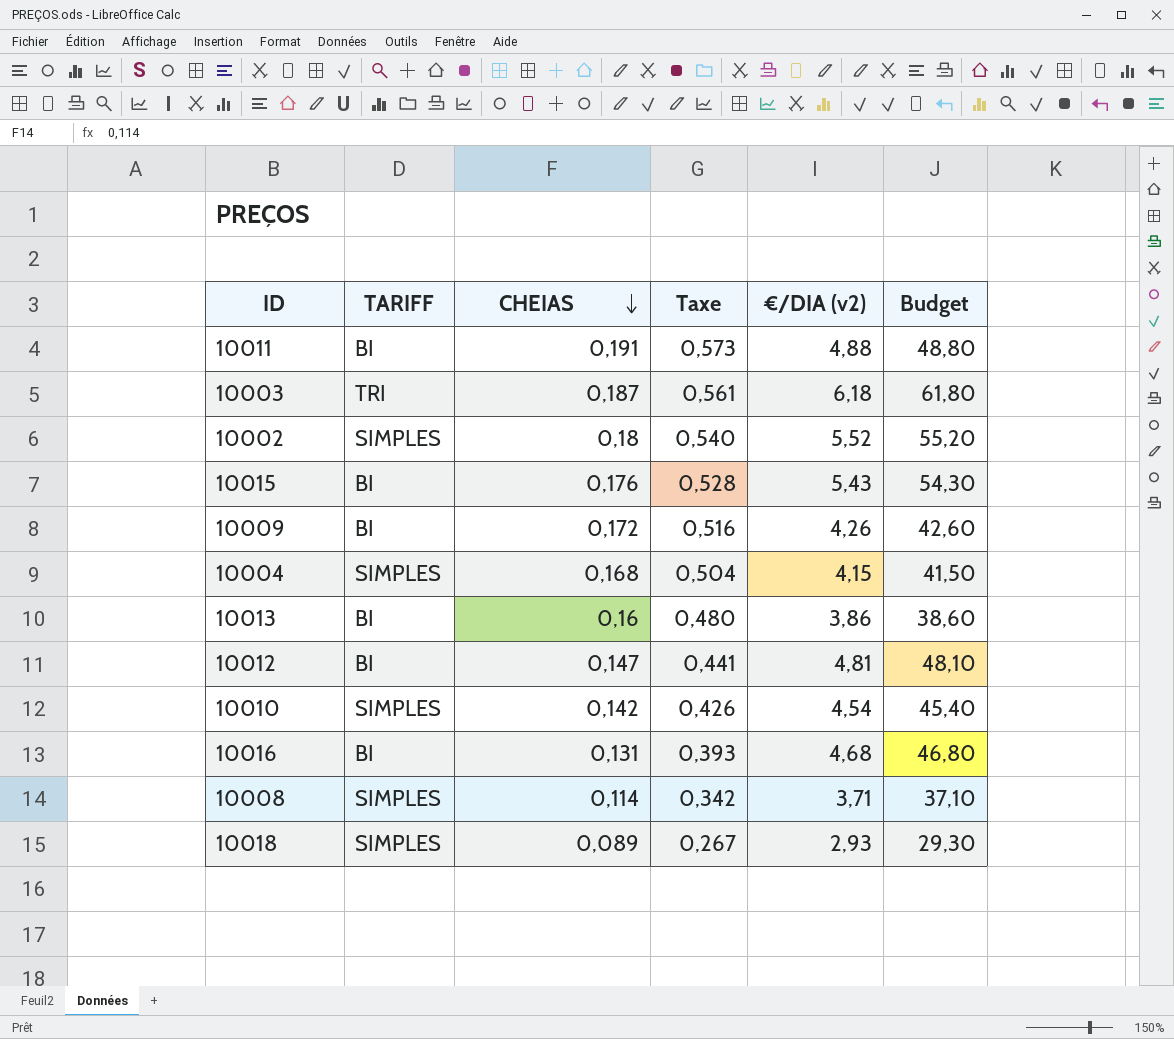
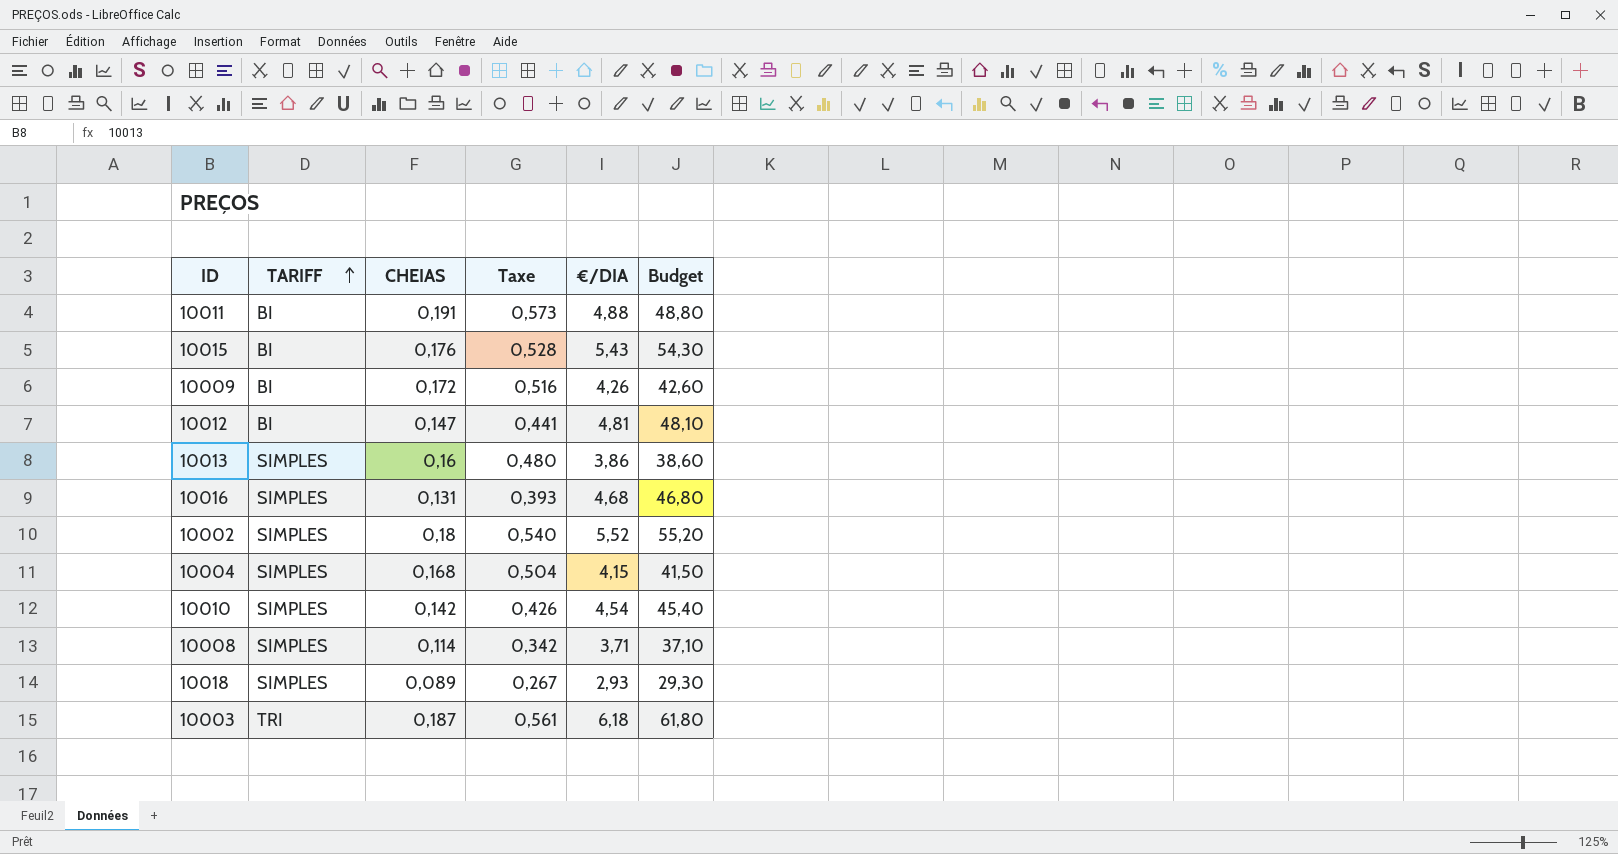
row order: CHEIAS descending -> TARIFF ascending
column name: €/DIA (v2) -> €/DIA
10013 | TARIFF: BI -> SIMPLES
10016 | TARIFF: BI -> SIMPLES

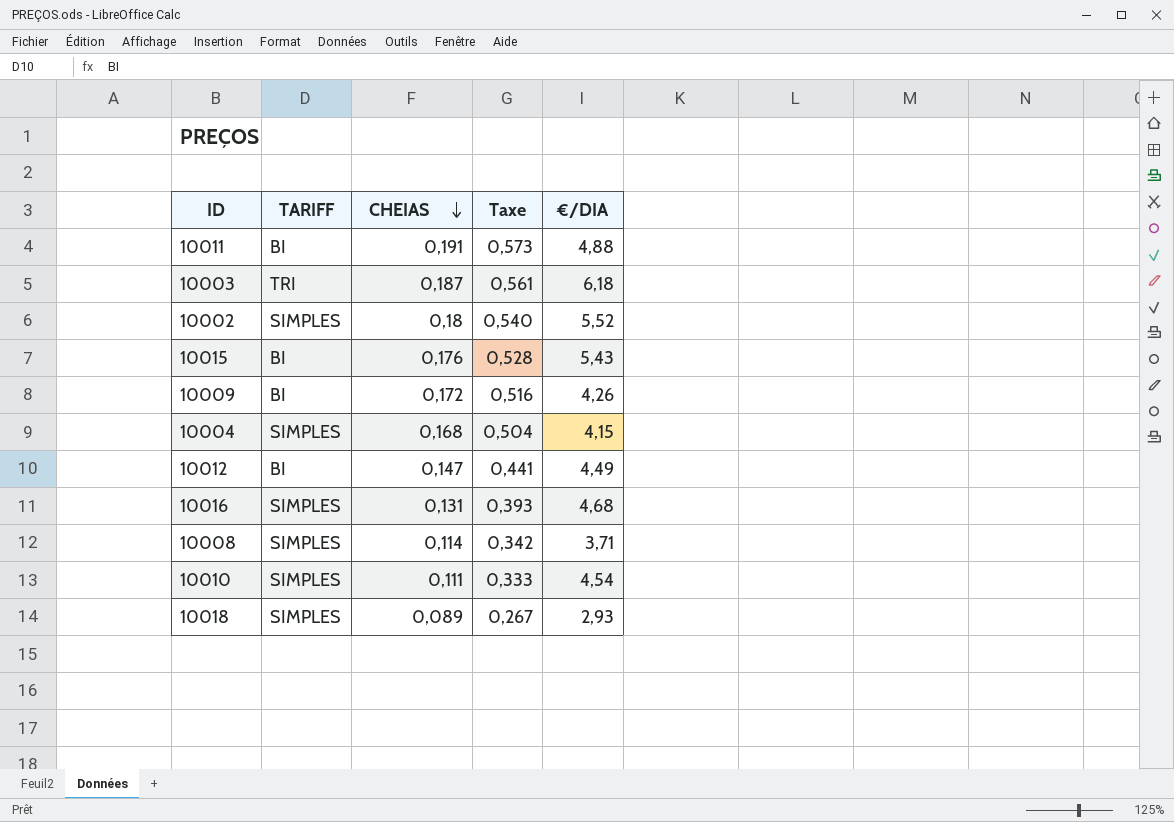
row order: TARIFF ascending -> CHEIAS descending
column Budget | formula: [€/DIA] * 10 -> none
row 10013: SIMPLES | 0,16 | 0,480 | 3,86 | 38,60 -> none
10012 | €/DIA: 4,81 -> 4,49
10010 | CHEIAS: 0,142 -> 0,111
10010 | Taxe: 0,426 -> 0,333

